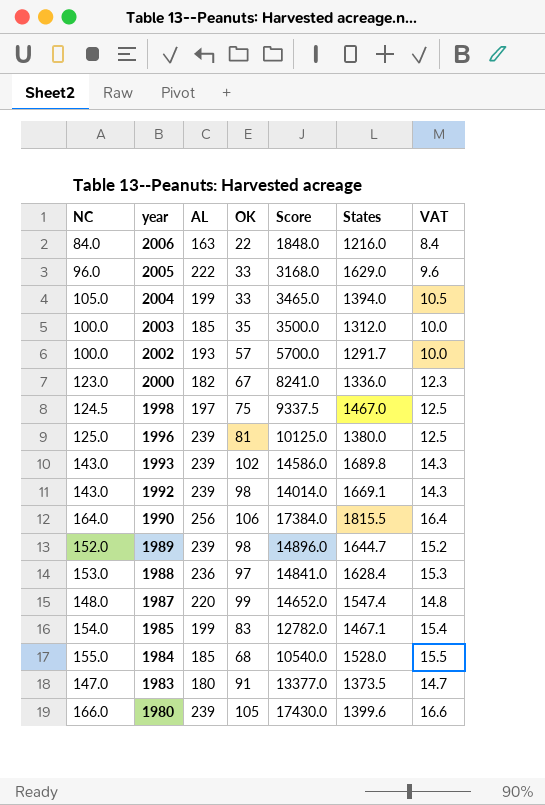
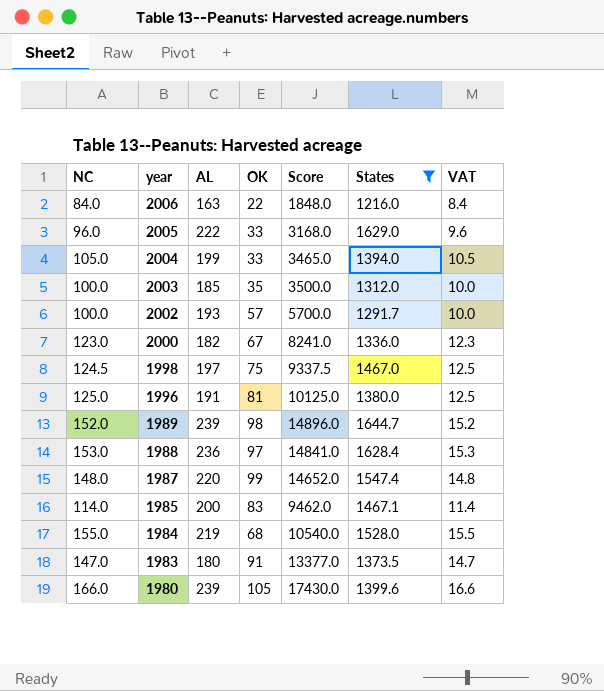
filter: none -> States <= 1644.7
1996 | AL: 239 -> 191
1985 | NC: 154.0 -> 114.0
1985 | AL: 199 -> 200
1985 | Score: 12782.0 -> 9462.0
1985 | VAT: 15.4 -> 11.4
1984 | AL: 185 -> 219

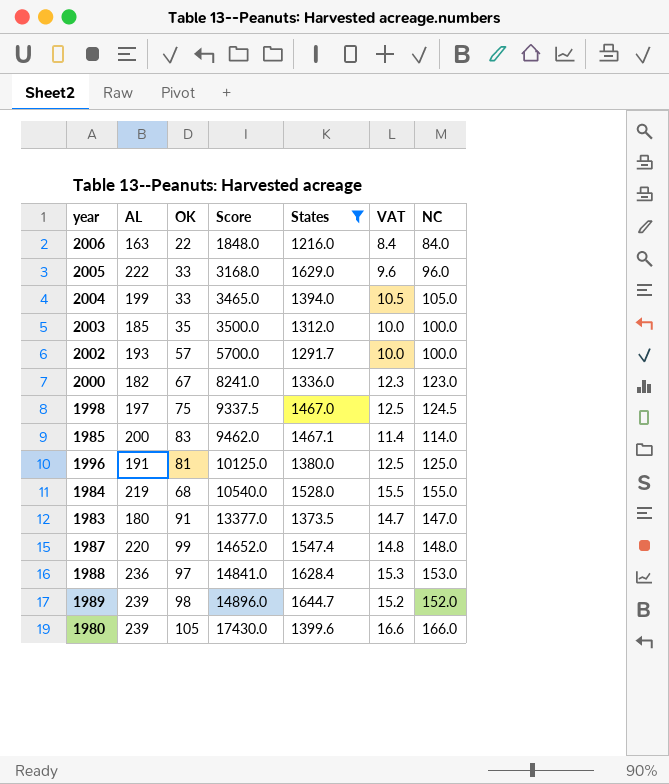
row order: year descending -> Score ascending
column NC | position: 1 -> 7

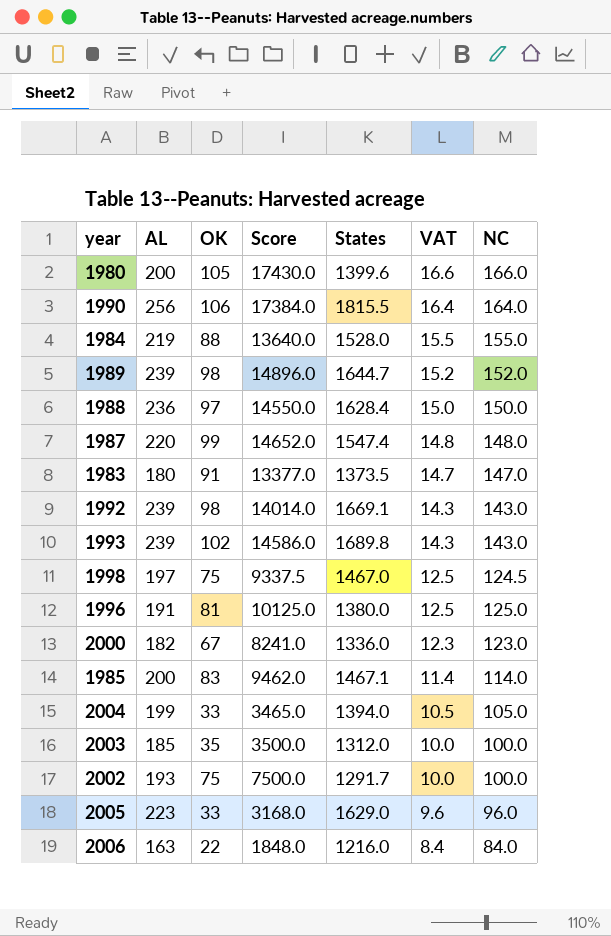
filter: States <= 1644.7 -> none
row order: Score ascending -> VAT descending
1980 | AL: 239 -> 200
1984 | OK: 68 -> 88
1984 | Score: 10540.0 -> 13640.0
1988 | Score: 14841.0 -> 14550.0
1988 | VAT: 15.3 -> 15.0
1988 | NC: 153.0 -> 150.0
2002 | OK: 57 -> 75
2002 | Score: 5700.0 -> 7500.0
2005 | AL: 222 -> 223

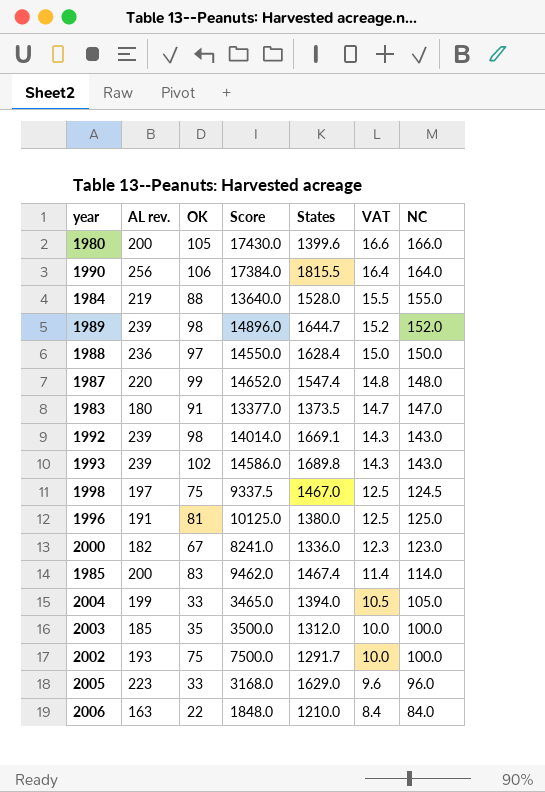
column name: AL -> AL rev.
1985 | States: 1467.1 -> 1467.4
2006 | States: 1216.0 -> 1210.0

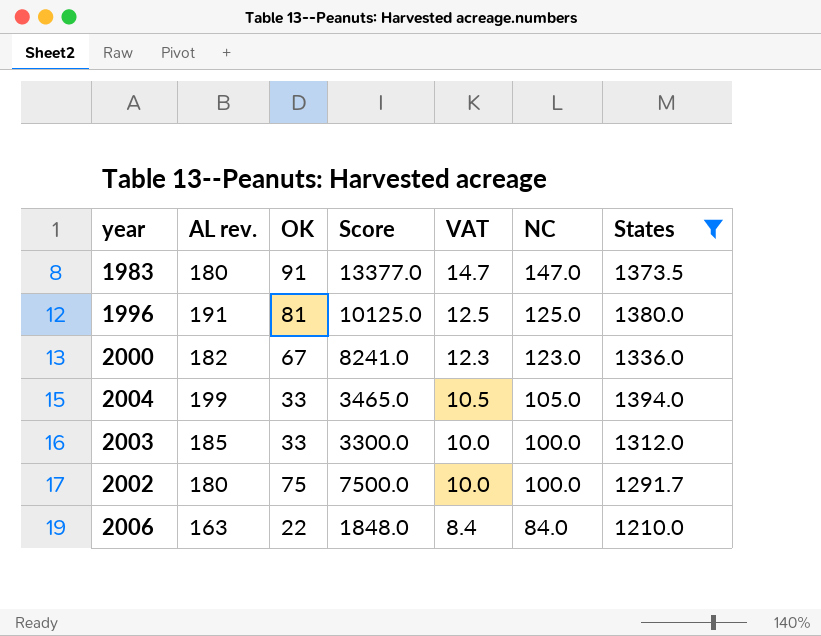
filter: none -> States <= 1394.0
column States | position: 5 -> 7
2003 | OK: 35 -> 33
2003 | Score: 3500.0 -> 3300.0
2002 | AL rev.: 193 -> 180

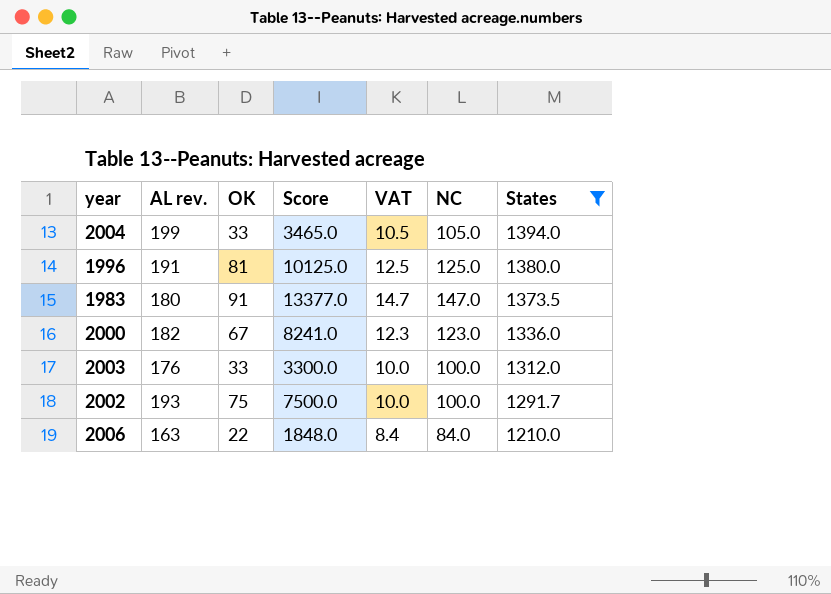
row order: VAT descending -> States descending
2003 | AL rev.: 185 -> 176
2002 | AL rev.: 180 -> 193

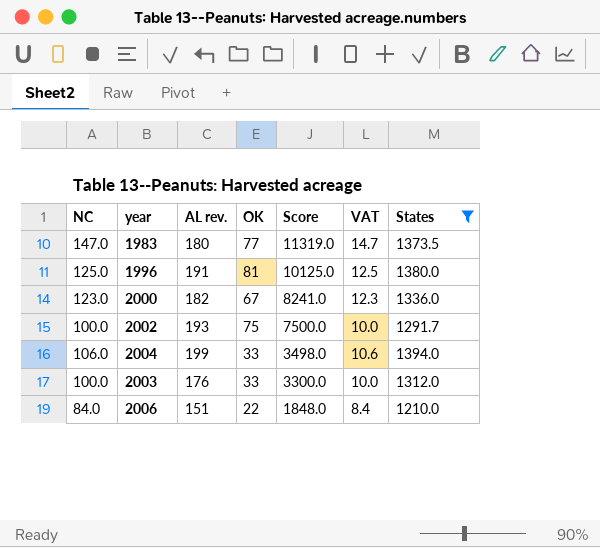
row order: States descending -> Score descending
column NC | position: 6 -> 1
1983 | OK: 91 -> 77
1983 | Score: 13377.0 -> 11319.0
2004 | NC: 105.0 -> 106.0
2004 | Score: 3465.0 -> 3498.0
2004 | VAT: 10.5 -> 10.6
2006 | AL rev.: 163 -> 151

